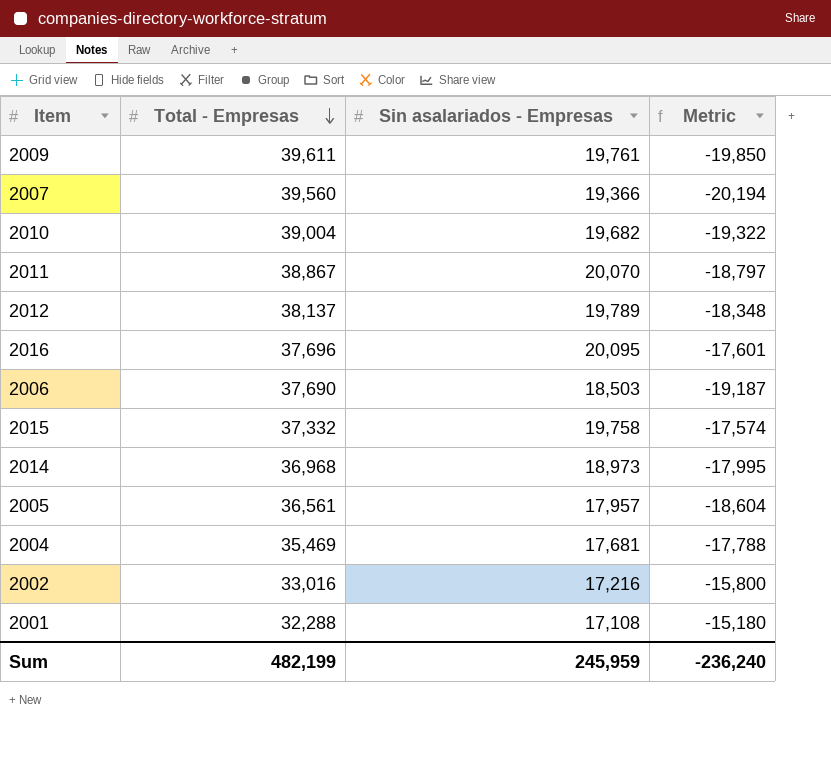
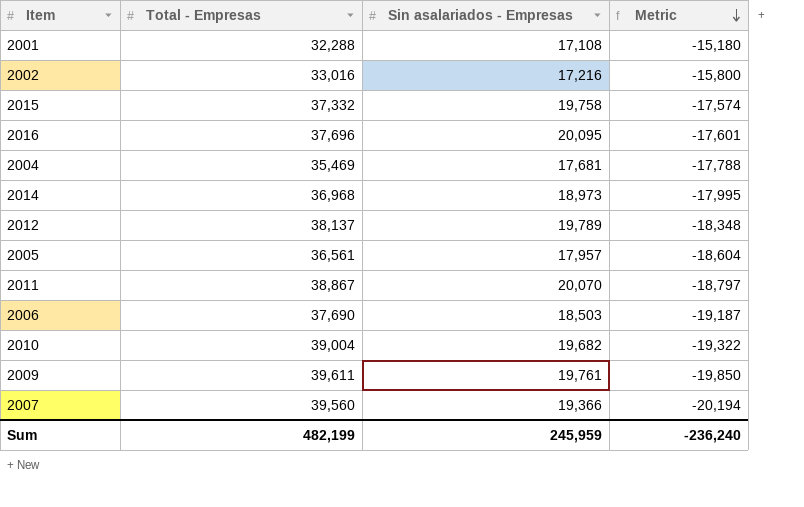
row order: Total - Empresas descending -> Metric descending

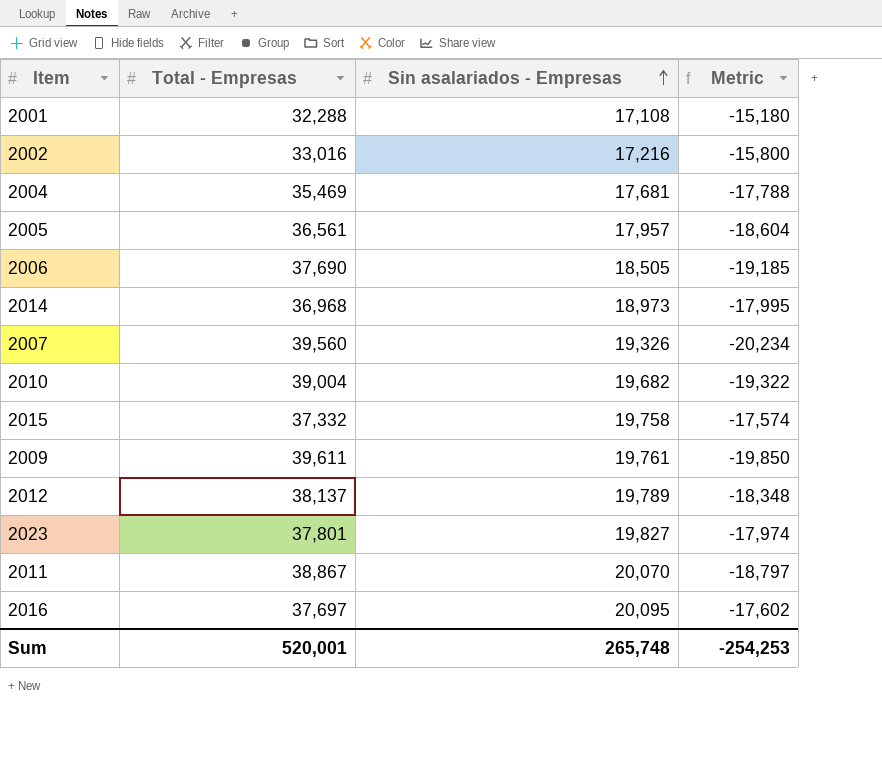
row order: Metric descending -> Sin asalariados - Empresas ascending
2006 | Sin asalariados - Empresas: 18,503 -> 18,505
2006 | Metric: -19,187 -> -19,185
2007 | Sin asalariados - Empresas: 19,366 -> 19,326
2007 | Metric: -20,194 -> -20,234
row 2023: none -> 37,801 | 19,827 | -17,974
2016 | Total - Empresas: 37,696 -> 37,697
2016 | Metric: -17,601 -> -17,602
Sum | Total - Empresas: 482,199 -> 520,001
Sum | Sin asalariados - Empresas: 245,959 -> 265,748
Sum | Metric: -236,240 -> -254,253

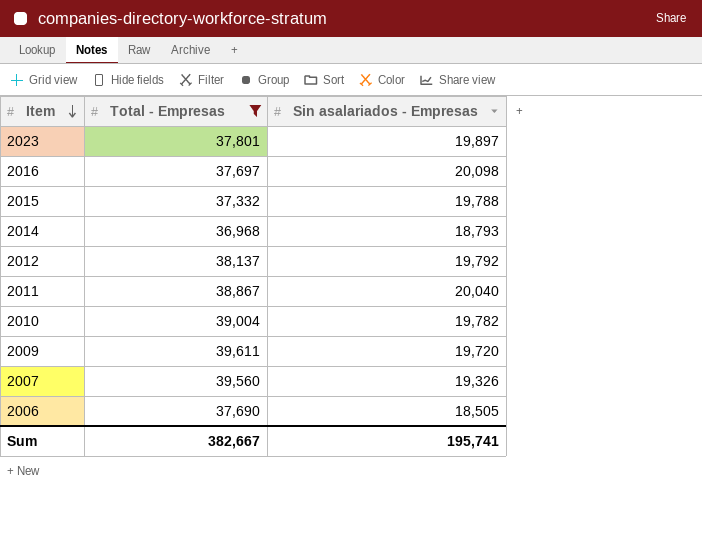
filter: none -> Total - Empresas >= 36,968
row order: Sin asalariados - Empresas ascending -> Item descending
column Metric | formula: [Sin asalariados - Empresas] - [Total - Empresas] -> none
2023 | Sin asalariados - Empresas: 19,827 -> 19,897
2016 | Sin asalariados - Empresas: 20,095 -> 20,098
2015 | Sin asalariados - Empresas: 19,758 -> 19,788
2014 | Sin asalariados - Empresas: 18,973 -> 18,793
2012 | Sin asalariados - Empresas: 19,789 -> 19,792
2011 | Sin asalariados - Empresas: 20,070 -> 20,040
2010 | Sin asalariados - Empresas: 19,682 -> 19,782
2009 | Sin asalariados - Empresas: 19,761 -> 19,720
Sum | Total - Empresas: 520,001 -> 382,667
Sum | Sin asalariados - Empresas: 265,748 -> 195,741

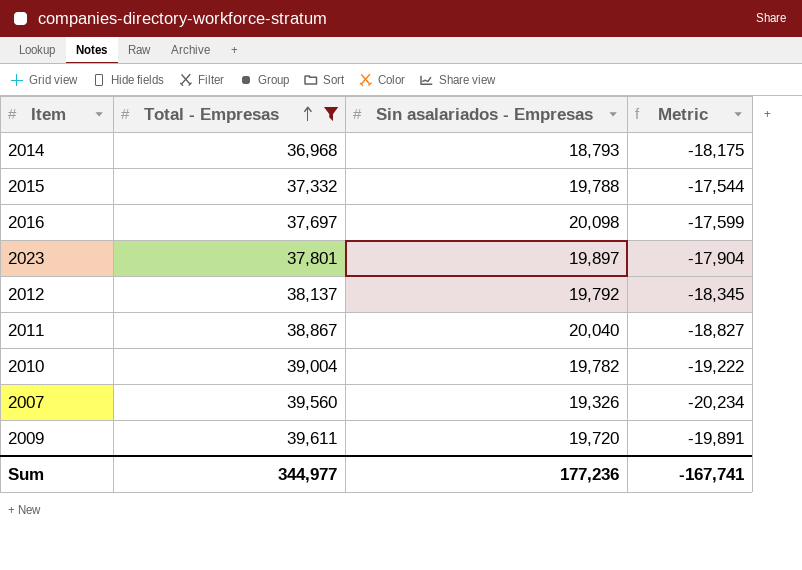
row order: Item descending -> Total - Empresas ascending
column Metric | formula: none -> [Sin asalariados - Empresas] - [Total - Empresas]
row 2006: 37,690 | 18,505 -> none
Sum | Total - Empresas: 382,667 -> 344,977
Sum | Sin asalariados - Empresas: 195,741 -> 177,236

